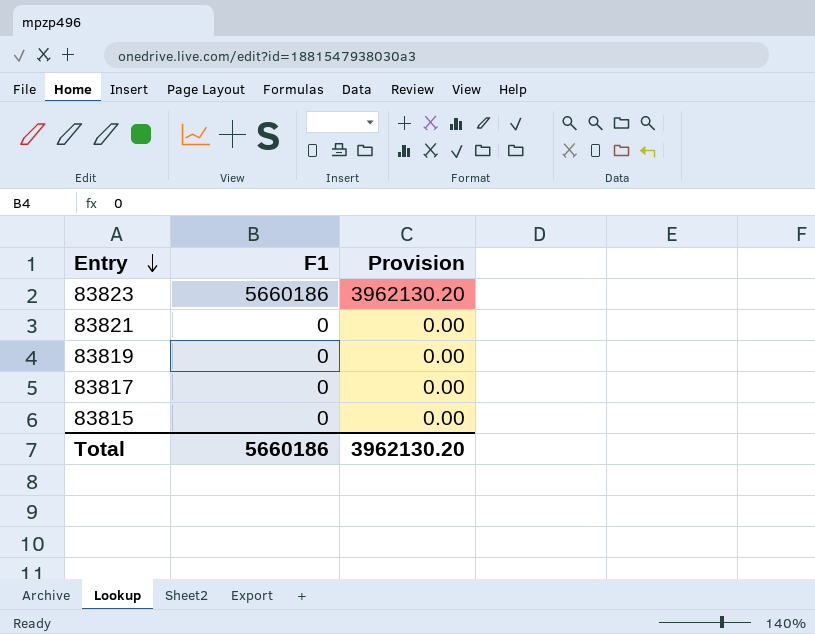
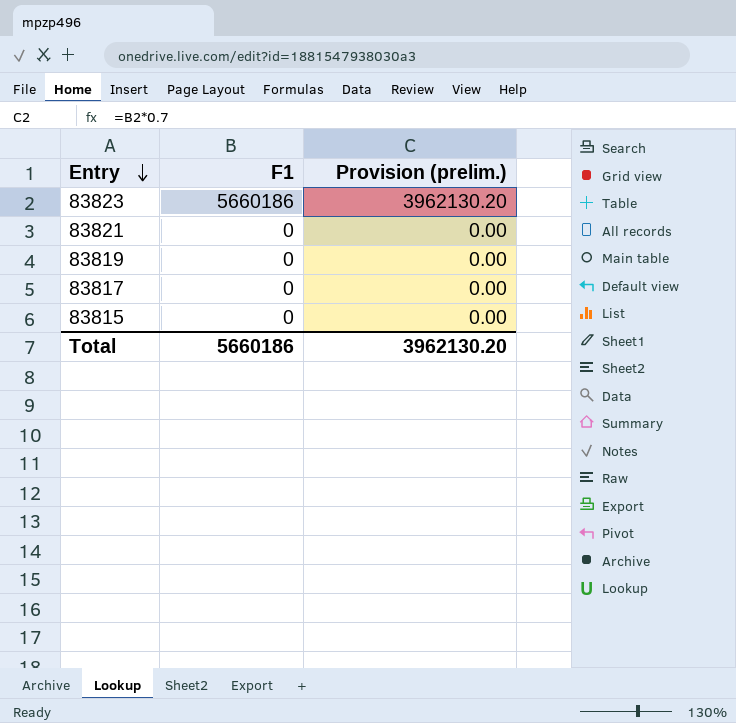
column name: Provision -> Provision (prelim.)

